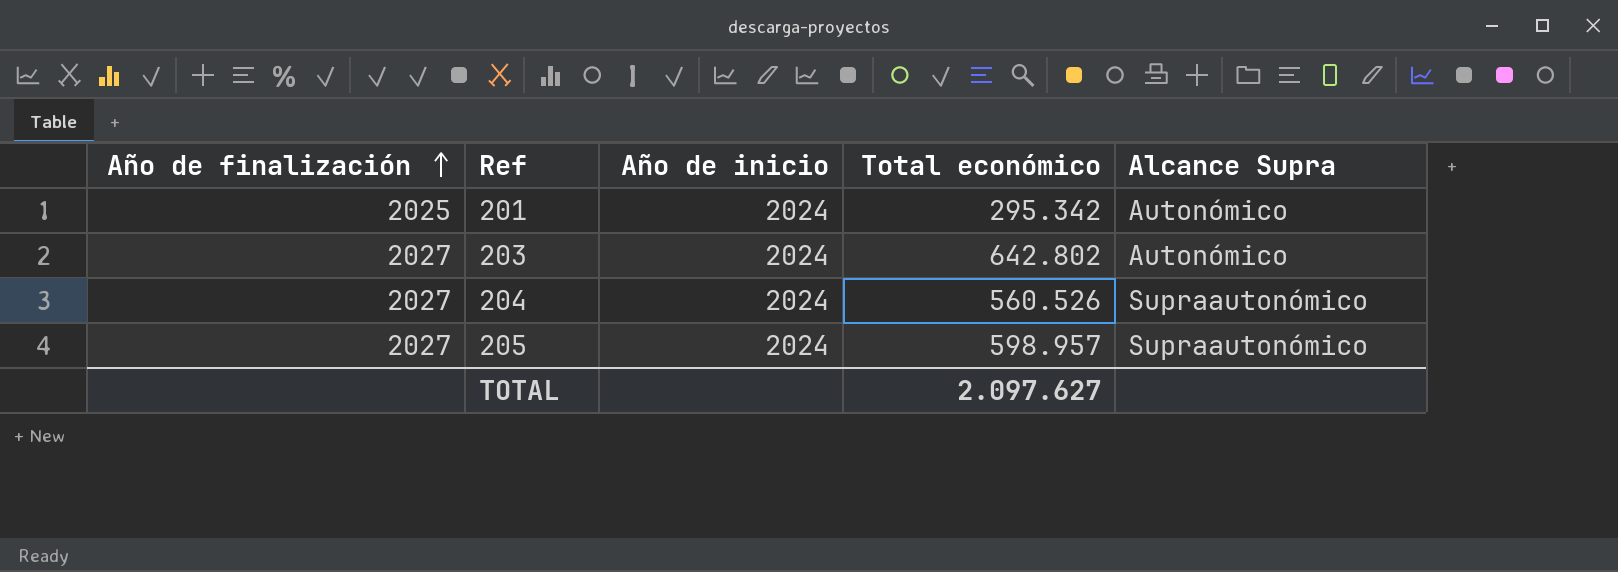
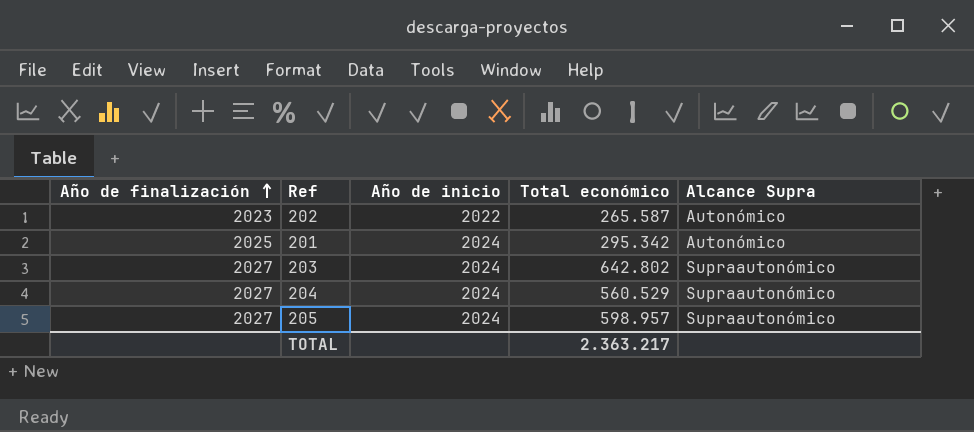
row 202: none -> 2023 | 2022 | 265.587 | Autonómico
203 | Alcance Supra: Autonómico -> Supraautonómico
204 | Total económico: 560.526 -> 560.529
TOTAL | Total económico: 2.097.627 -> 2.363.217

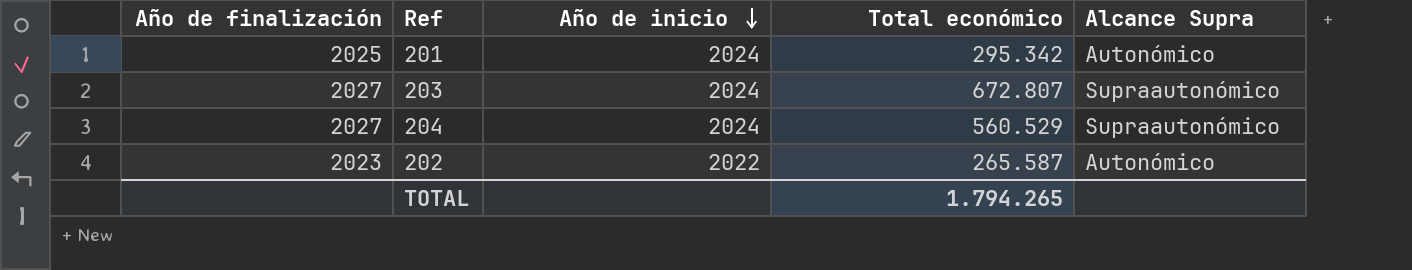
row order: Año de finalización ascending -> Año de inicio descending
row 205: 2027 | 2024 | 598.957 | Supraautonómico -> none
203 | Total económico: 642.802 -> 672.807
TOTAL | Total económico: 2.363.217 -> 1.794.265

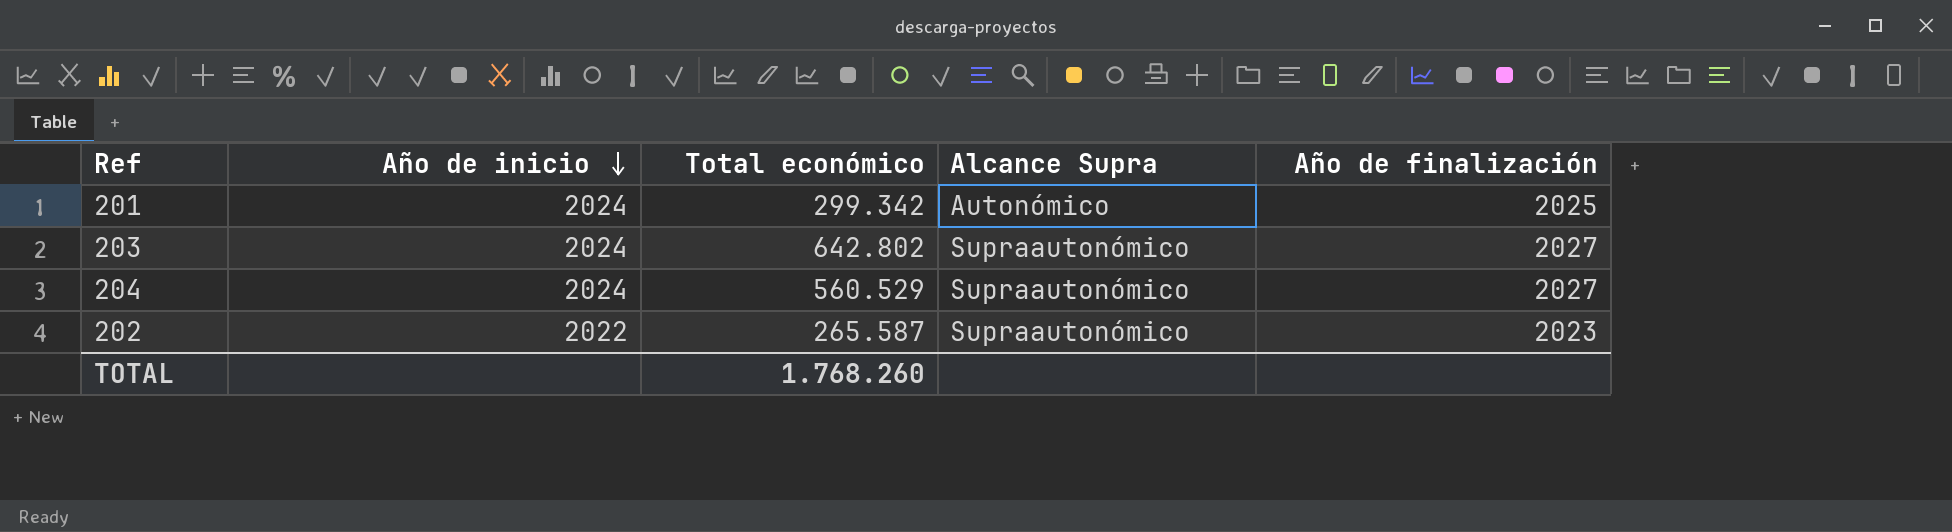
column Año de finalización | position: 1 -> 5
201 | Total económico: 295.342 -> 299.342
203 | Total económico: 672.807 -> 642.802
202 | Alcance Supra: Autonómico -> Supraautonómico
TOTAL | Total económico: 1.794.265 -> 1.768.260

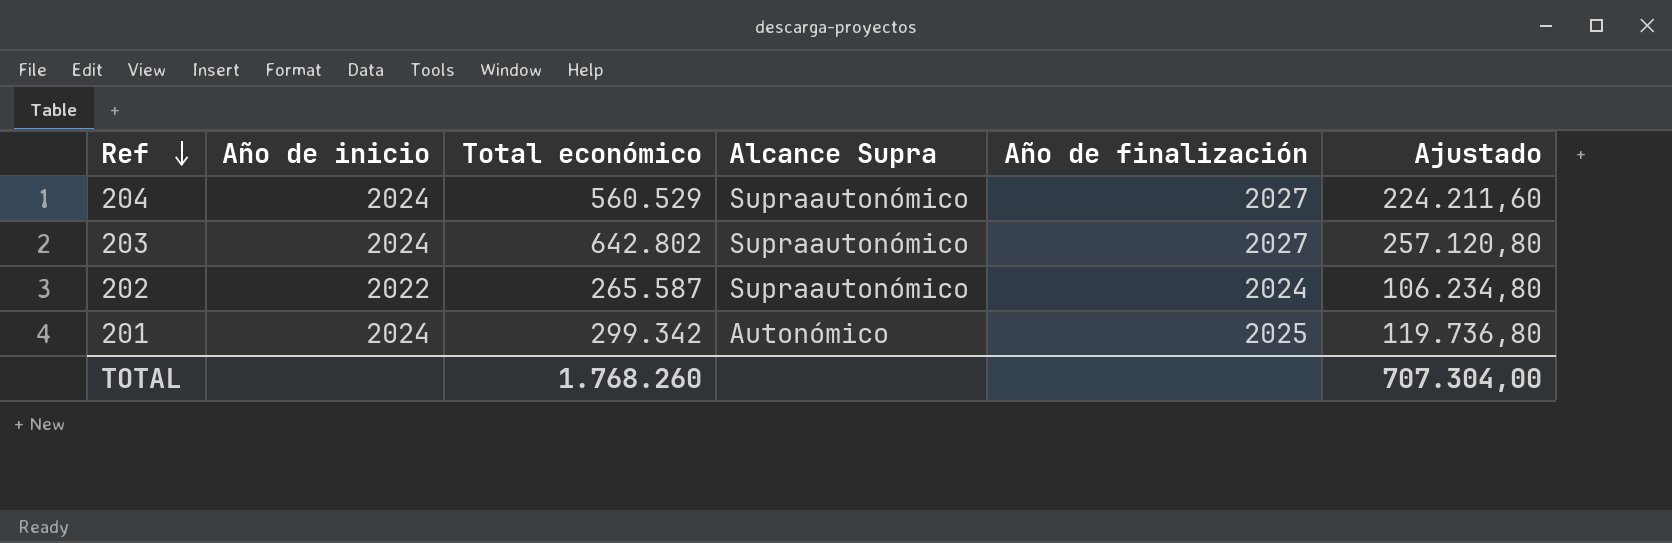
row order: Año de inicio descending -> Ref descending
column Ajustado | formula: none -> [Total económico] * 0,4
202 | Año de finalización: 2023 -> 2024

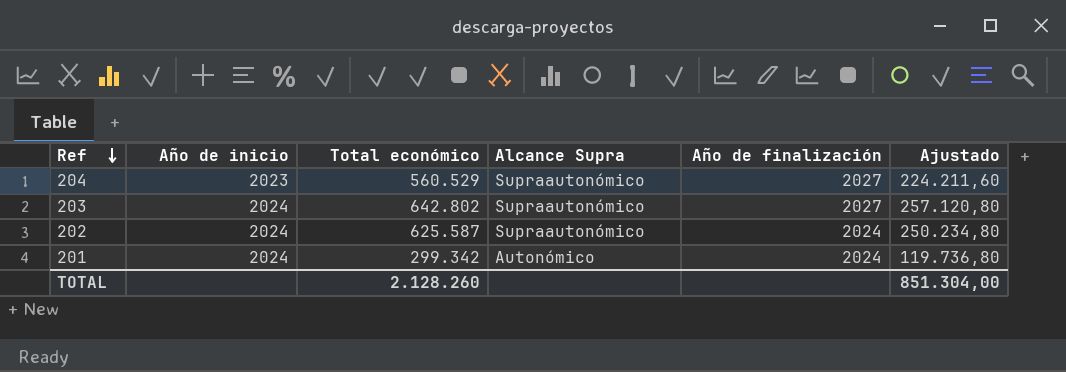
204 | Año de inicio: 2024 -> 2023
202 | Año de inicio: 2022 -> 2024
202 | Total económico: 265.587 -> 625.587
202 | Ajustado: 106.234,80 -> 250.234,80
201 | Año de finalización: 2025 -> 2024
TOTAL | Total económico: 1.768.260 -> 2.128.260
TOTAL | Ajustado: 707.304,00 -> 851.304,00

